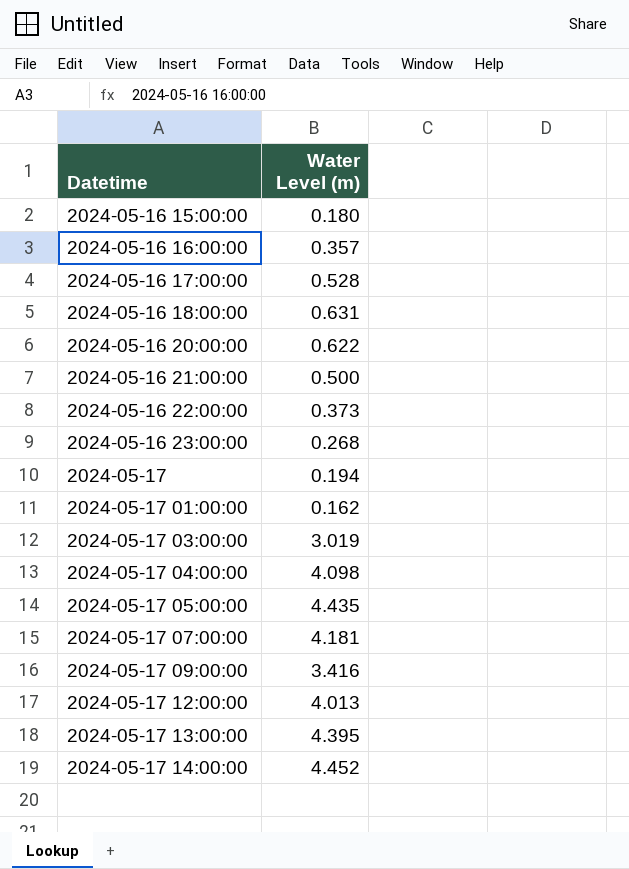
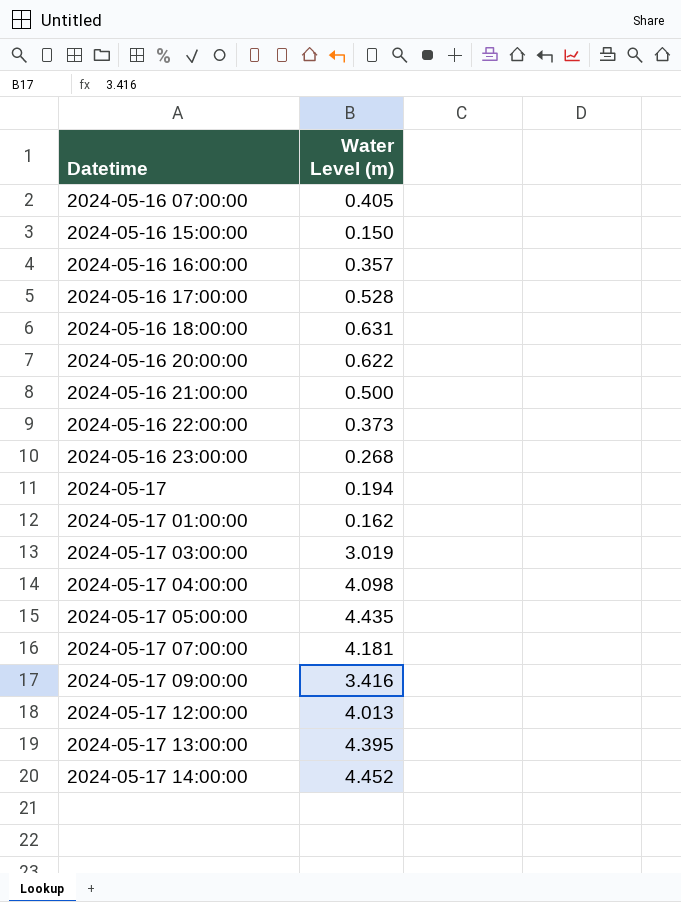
row 2024-05-16 07:00:00: none -> 0.405
2024-05-16 15:00:00 | Water Level (m): 0.180 -> 0.150

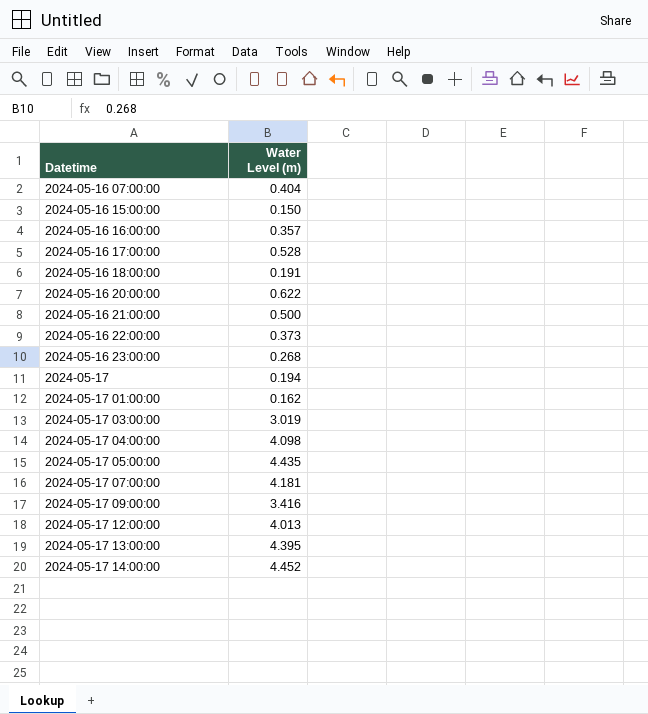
2024-05-16 07:00:00 | Water Level (m): 0.405 -> 0.404
2024-05-16 18:00:00 | Water Level (m): 0.631 -> 0.191

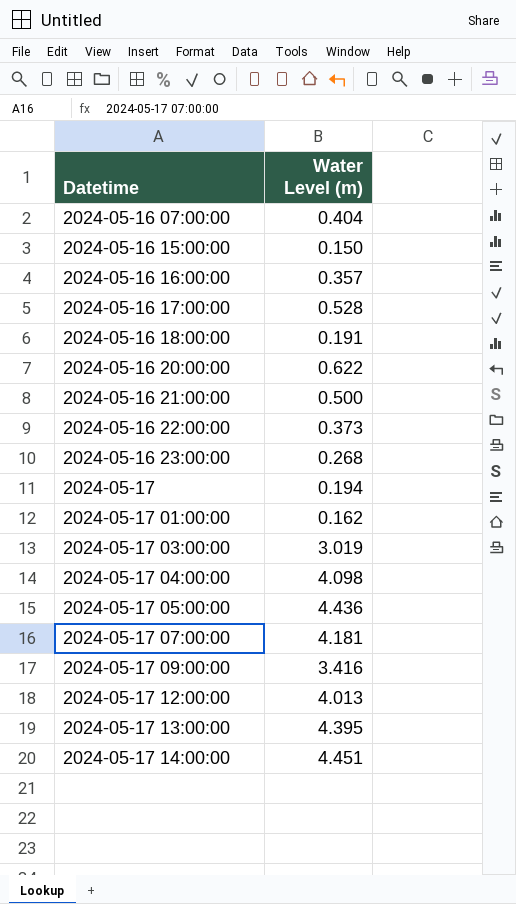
2024-05-17 05:00:00 | Water Level (m): 4.435 -> 4.436
2024-05-17 14:00:00 | Water Level (m): 4.452 -> 4.451

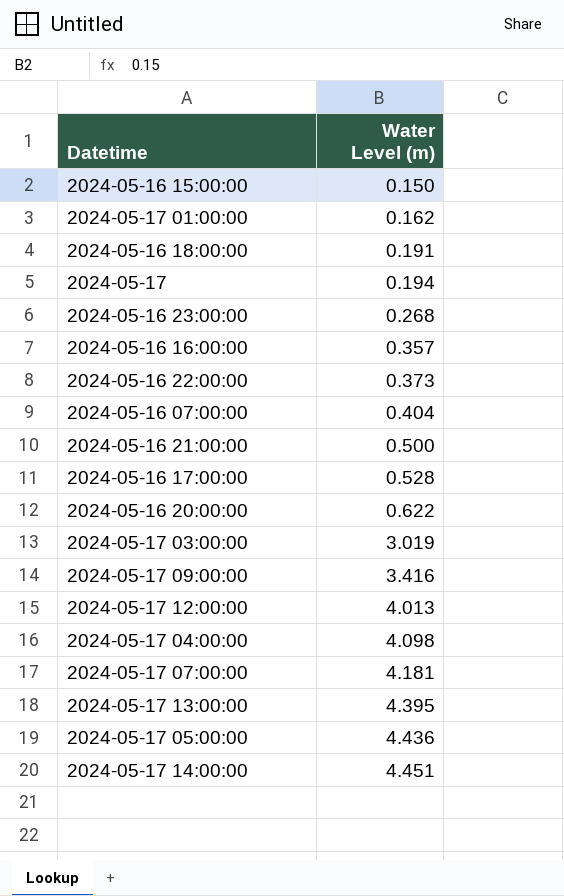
row order: Datetime ascending -> Water Level (m) ascending

